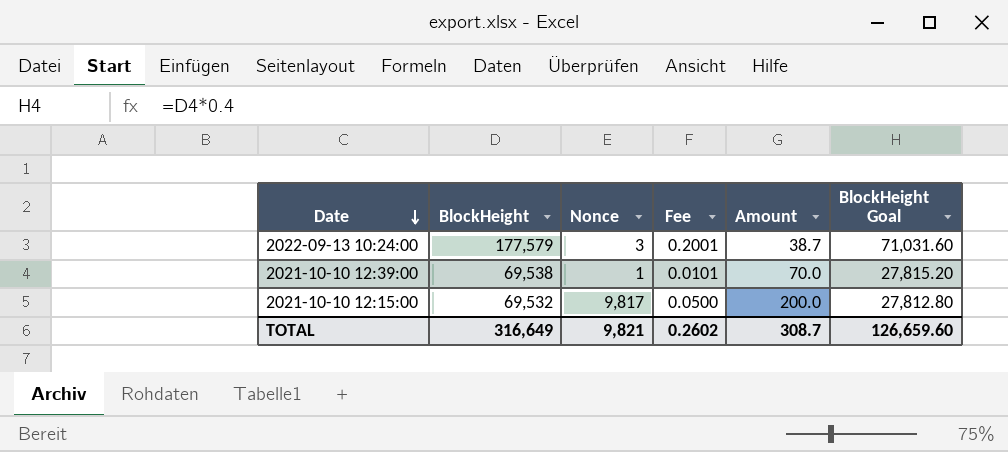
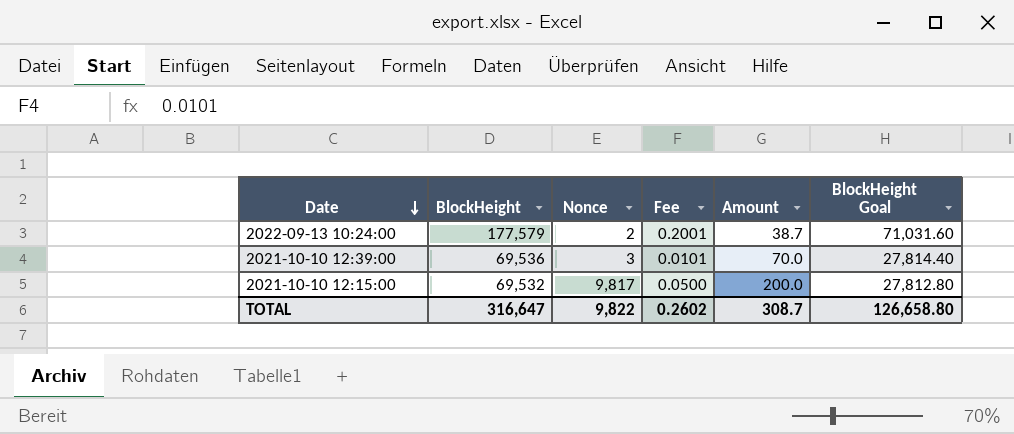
2022-09-13 10:24:00 | Nonce: 3 -> 2
2021-10-10 12:39:00 | BlockHeight: 69,538 -> 69,536
2021-10-10 12:39:00 | Nonce: 1 -> 3
2021-10-10 12:39:00 | BlockHeight Goal: 27,815.20 -> 27,814.40
TOTAL | BlockHeight: 316,649 -> 316,647
TOTAL | Nonce: 9,821 -> 9,822
TOTAL | BlockHeight Goal: 126,659.60 -> 126,658.80

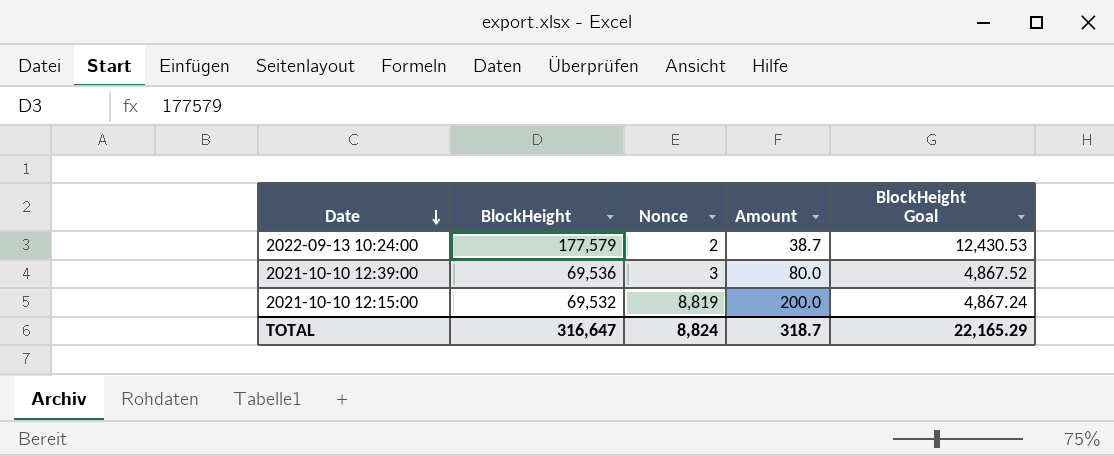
column Fee | position: 4 -> none
column BlockHeight Goal | formula: [BlockHeight] * 0.4 -> [BlockHeight] * 0.07
2021-10-10 12:39:00 | Amount: 70.0 -> 80.0
2021-10-10 12:15:00 | Nonce: 9,817 -> 8,819
TOTAL | Nonce: 9,822 -> 8,824
TOTAL | Amount: 308.7 -> 318.7
TOTAL | BlockHeight Goal: 126,658.80 -> 22,165.29

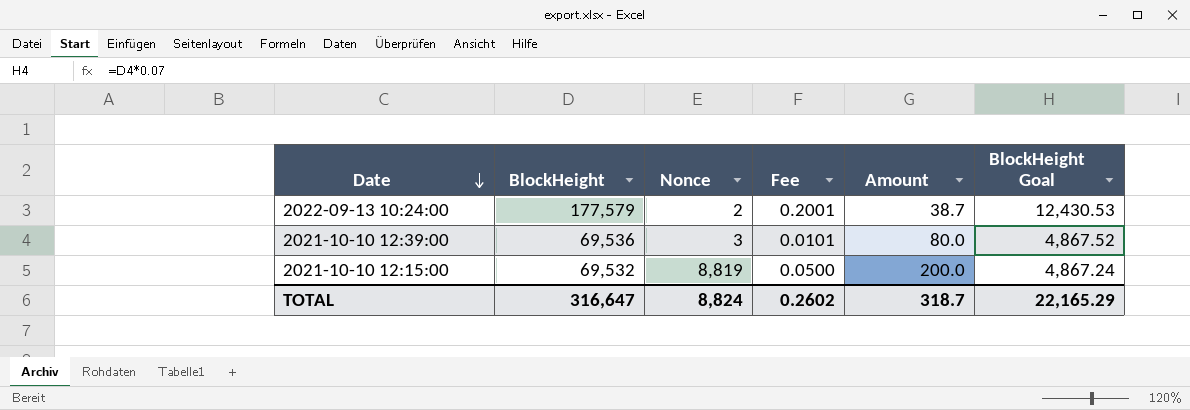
column Fee | position: none -> 4

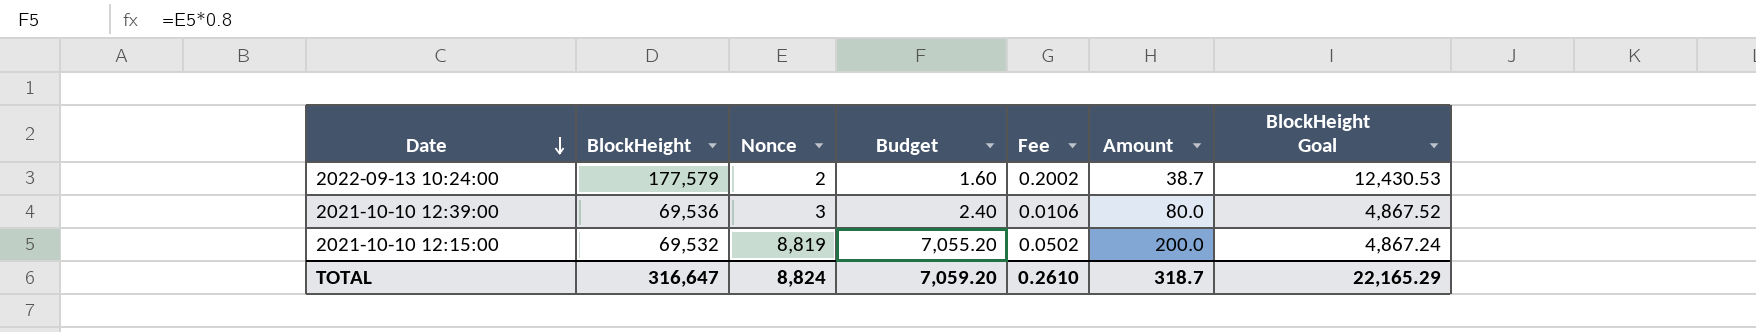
column Budget | formula: none -> [Nonce] * 0.8
2022-09-13 10:24:00 | Fee: 0.2001 -> 0.2002
2021-10-10 12:39:00 | Fee: 0.0101 -> 0.0106
2021-10-10 12:15:00 | Fee: 0.0500 -> 0.0502
TOTAL | Fee: 0.2602 -> 0.2610

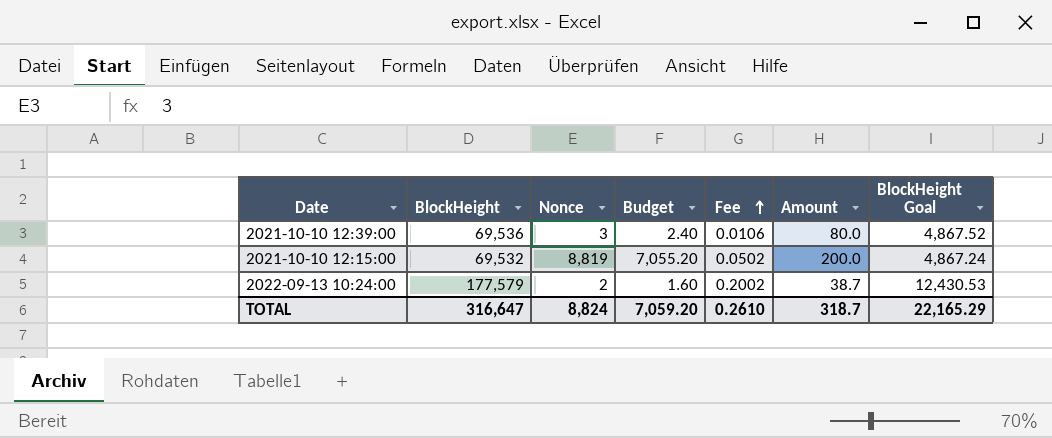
row order: Date descending -> Fee ascending

